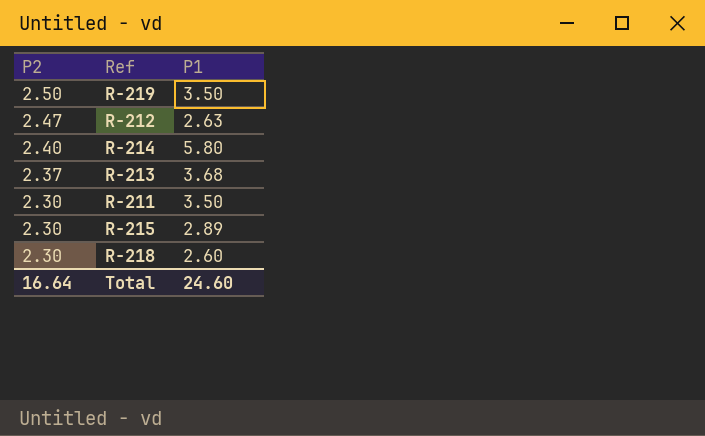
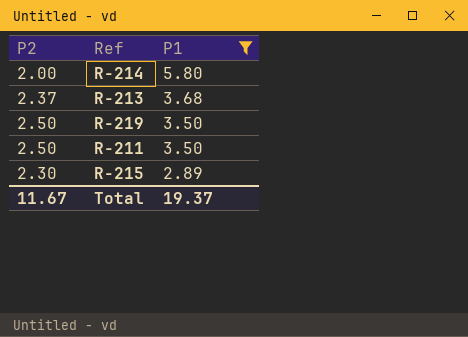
filter: none -> P1 >= 2.89
row order: P2 descending -> P1 descending
R-214 | P2: 2.40 -> 2.00
R-211 | P2: 2.30 -> 2.50
Total | P2: 16.64 -> 11.67
Total | P1: 24.60 -> 19.37

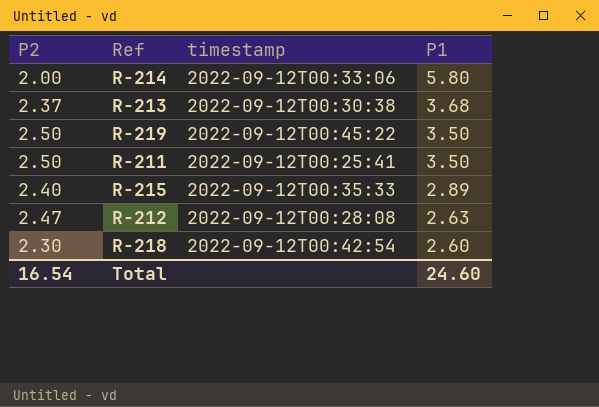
filter: P1 >= 2.89 -> none
column timestamp | position: none -> 3
R-215 | P2: 2.30 -> 2.40
Total | P2: 11.67 -> 16.54
Total | P1: 19.37 -> 24.60

